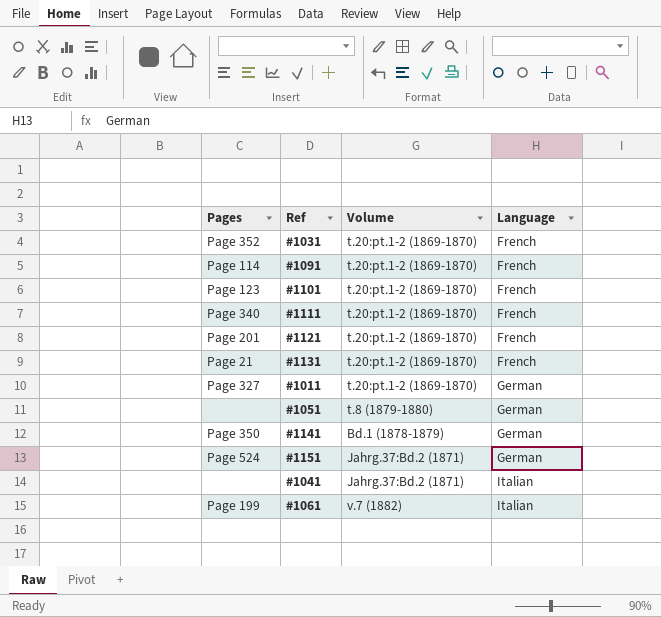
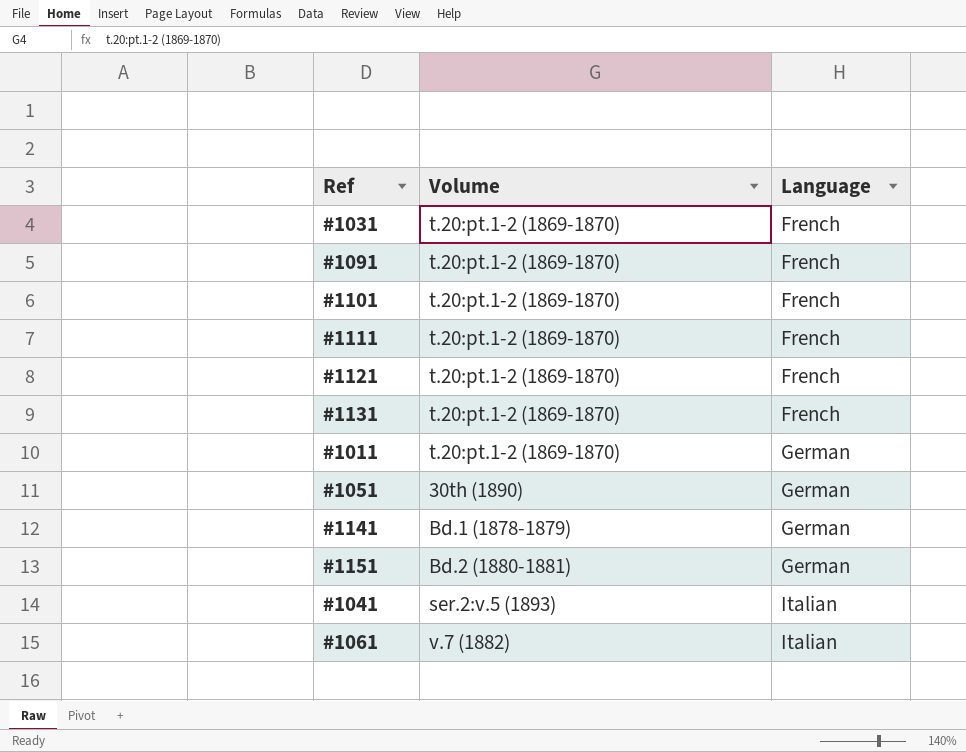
column Pages | position: 1 -> none
#1051 | Volume: t.8 (1879-1880) -> 30th (1890)
#1151 | Volume: Jahrg.37:Bd.2 (1871) -> Bd.2 (1880-1881)
#1041 | Volume: Jahrg.37:Bd.2 (1871) -> ser.2:v.5 (1893)

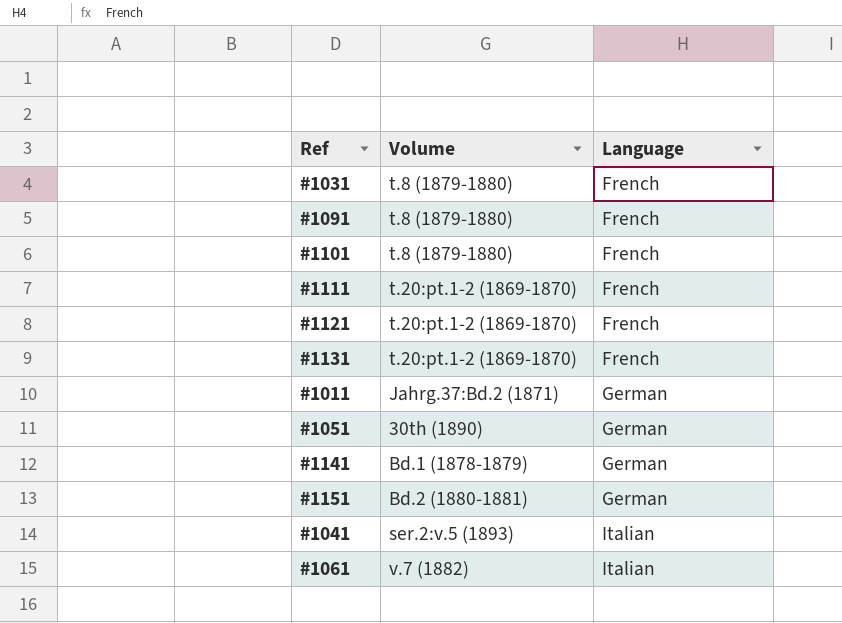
#1031 | Volume: t.20:pt.1-2 (1869-1870) -> t.8 (1879-1880)
#1091 | Volume: t.20:pt.1-2 (1869-1870) -> t.8 (1879-1880)
#1101 | Volume: t.20:pt.1-2 (1869-1870) -> t.8 (1879-1880)
#1011 | Volume: t.20:pt.1-2 (1869-1870) -> Jahrg.37:Bd.2 (1871)

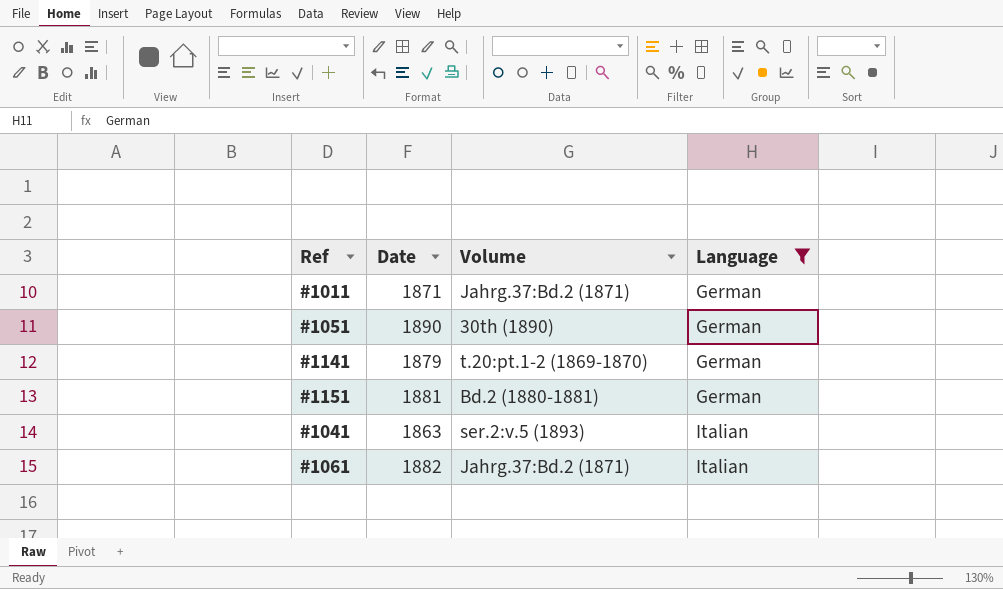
filter: none -> Language != French
column Date | position: none -> 2
#1141 | Volume: Bd.1 (1878-1879) -> t.20:pt.1-2 (1869-1870)
#1061 | Volume: v.7 (1882) -> Jahrg.37:Bd.2 (1871)

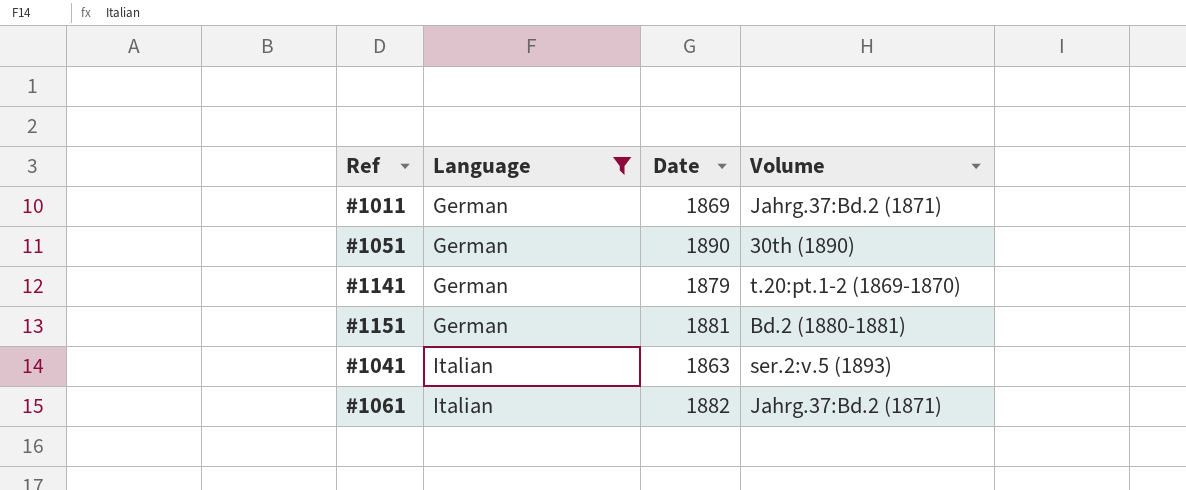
column Language | position: 4 -> 2
#1011 | Date: 1871 -> 1869

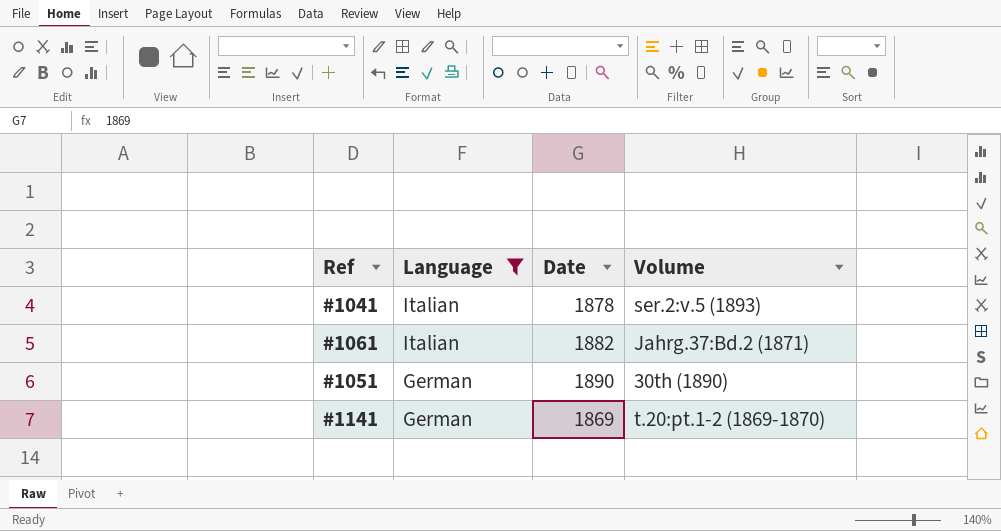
row order: Language ascending -> Language descending
row #1011: German | 1869 | Jahrg.37:Bd.2 (1871) -> none
row #1151: German | 1881 | Bd.2 (1880-1881) -> none
#1041 | Date: 1863 -> 1878
#1141 | Date: 1879 -> 1869

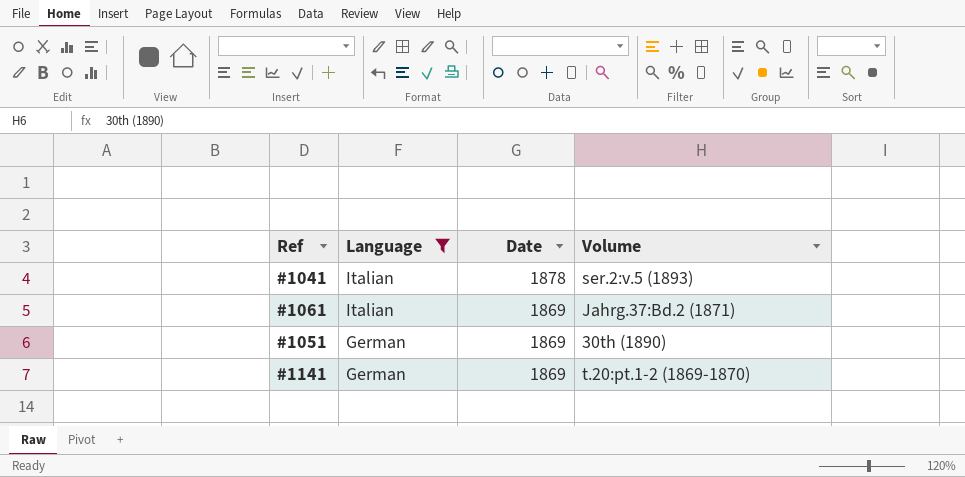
#1061 | Date: 1882 -> 1869
#1051 | Date: 1890 -> 1869

